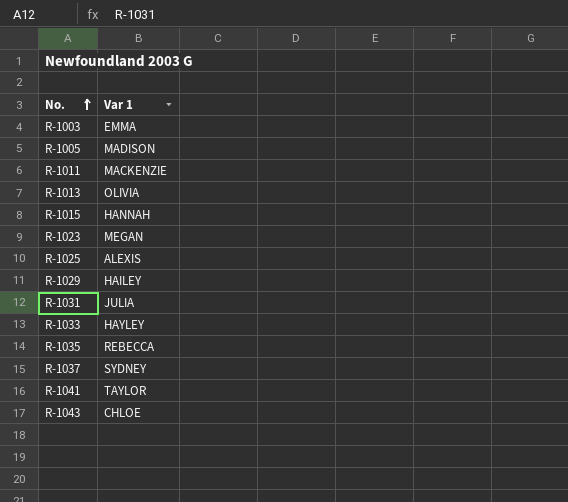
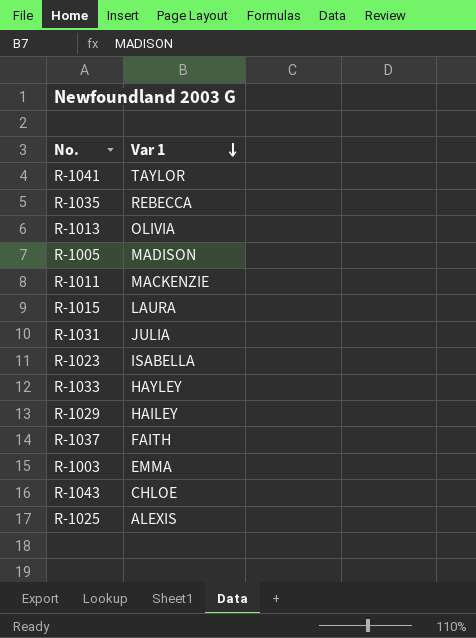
row order: No. ascending -> Var 1 descending
R-1015 | Var 1: HANNAH -> LAURA
R-1023 | Var 1: MEGAN -> ISABELLA
R-1037 | Var 1: SYDNEY -> FAITH

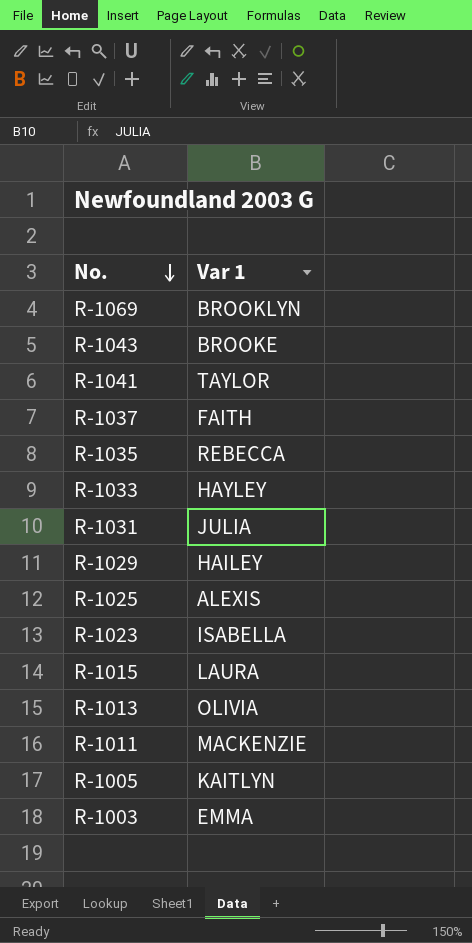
row order: Var 1 descending -> No. descending
row R-1069: none -> BROOKLYN
R-1043 | Var 1: CHLOE -> BROOKE
R-1005 | Var 1: MADISON -> KAITLYN

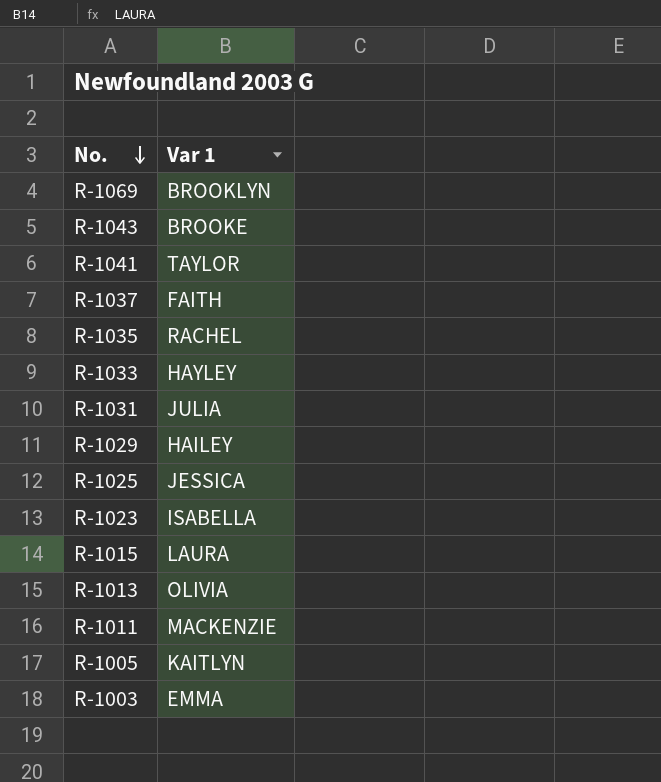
R-1035 | Var 1: REBECCA -> RACHEL
R-1025 | Var 1: ALEXIS -> JESSICA

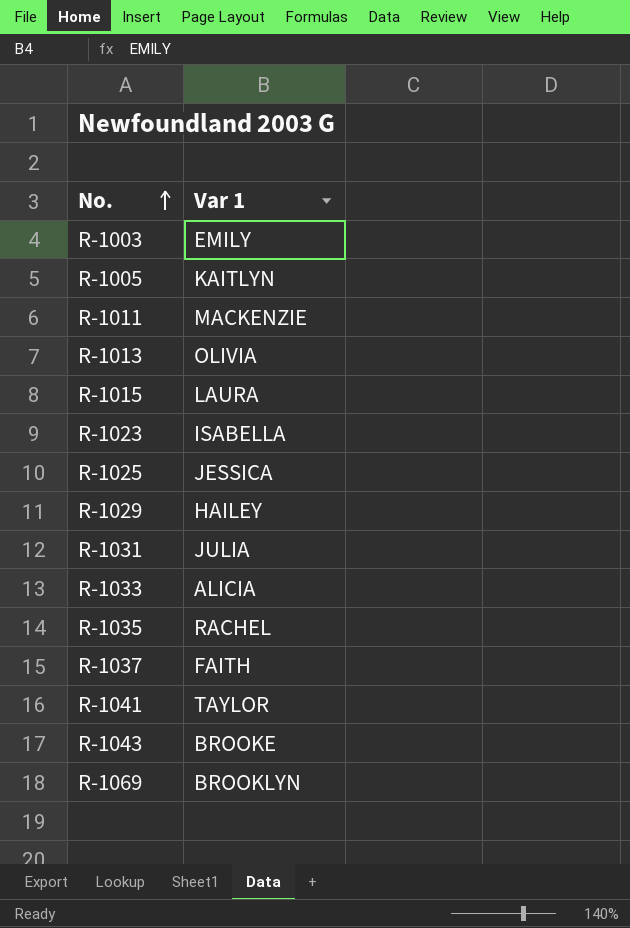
row order: No. descending -> No. ascending
R-1003 | Var 1: EMMA -> EMILY
R-1033 | Var 1: HAYLEY -> ALICIA

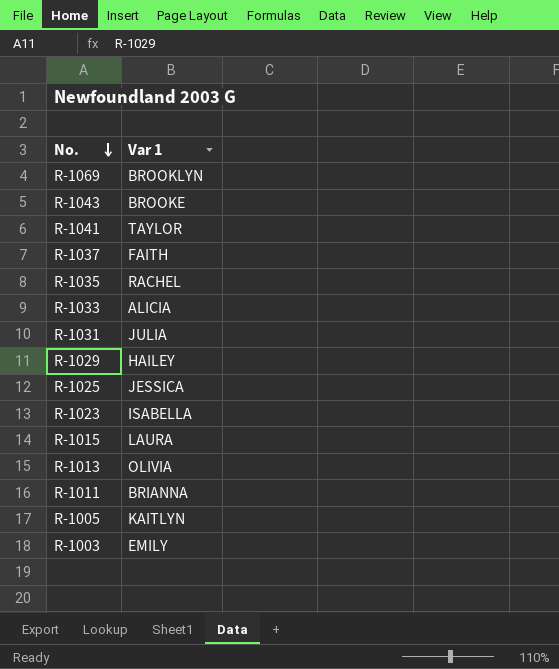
row order: No. ascending -> No. descending
R-1011 | Var 1: MACKENZIE -> BRIANNA

